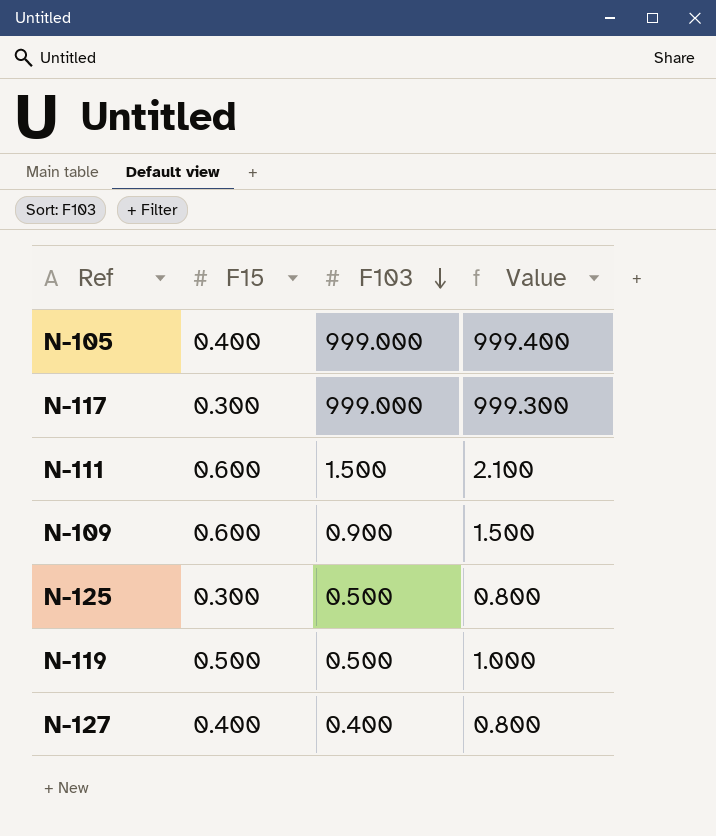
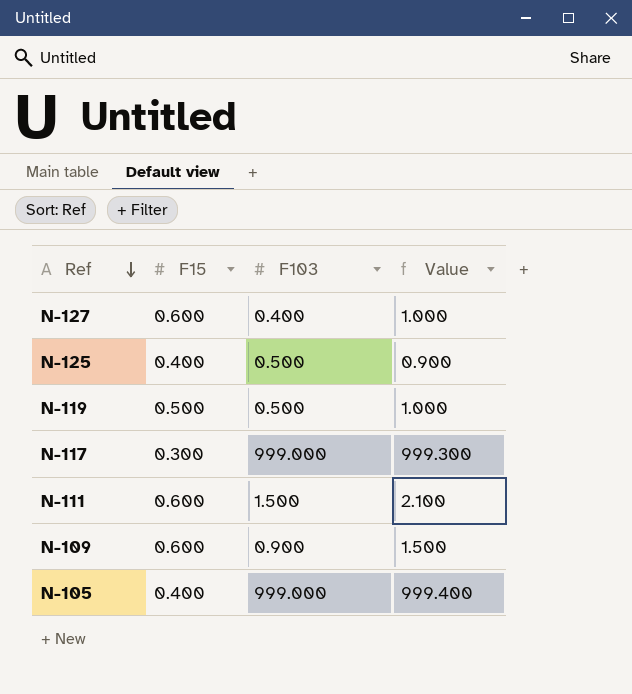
row order: F103 descending -> Ref descending
N-127 | F15: 0.400 -> 0.600
N-127 | Value: 0.800 -> 1.000
N-125 | F15: 0.300 -> 0.400
N-125 | Value: 0.800 -> 0.900

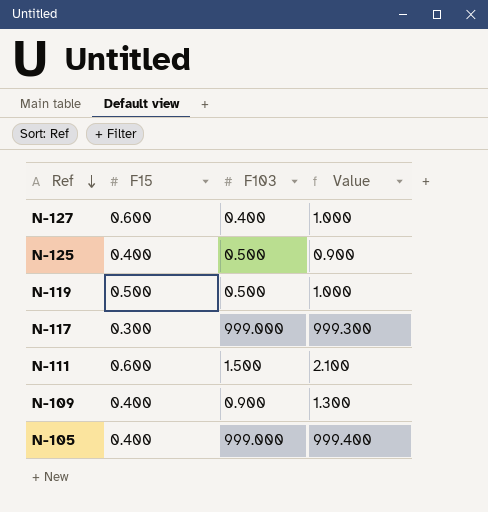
N-109 | F15: 0.600 -> 0.400
N-109 | Value: 1.500 -> 1.300

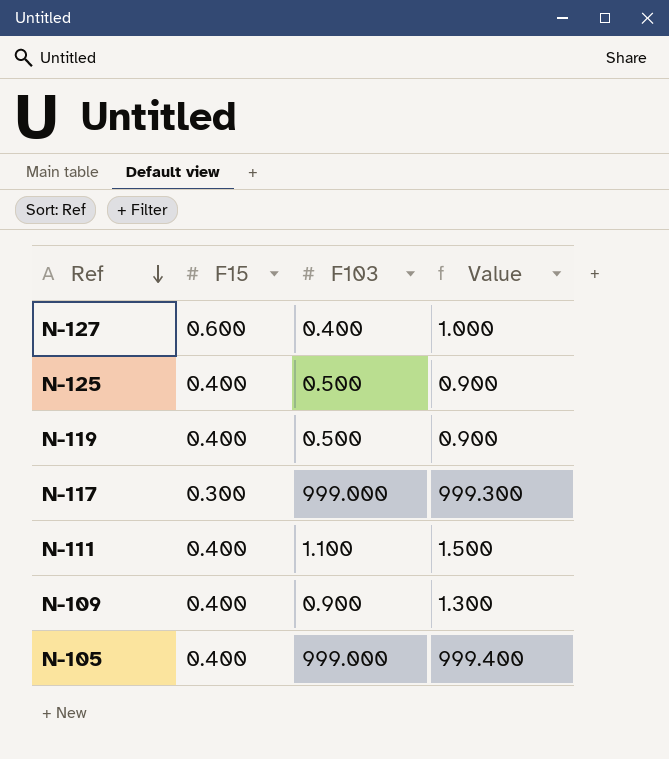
N-119 | F15: 0.500 -> 0.400
N-119 | Value: 1.000 -> 0.900
N-111 | F15: 0.600 -> 0.400
N-111 | F103: 1.500 -> 1.100
N-111 | Value: 2.100 -> 1.500

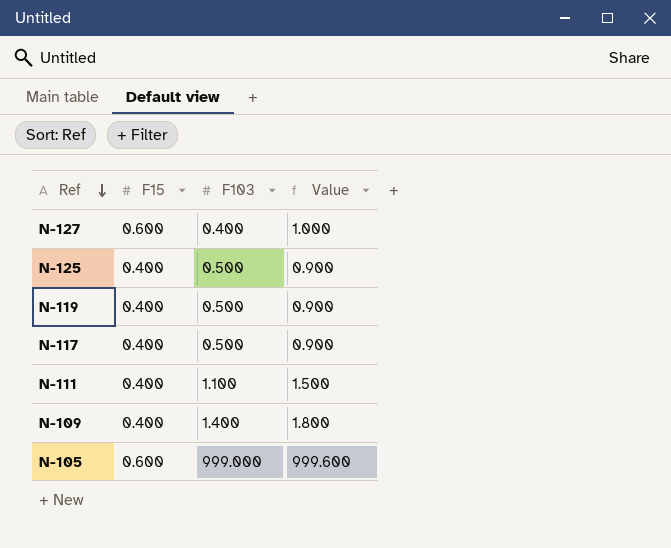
N-117 | F15: 0.300 -> 0.400
N-117 | F103: 999.000 -> 0.500
N-117 | Value: 999.300 -> 0.900
N-109 | F103: 0.900 -> 1.400
N-109 | Value: 1.300 -> 1.800
N-105 | F15: 0.400 -> 0.600
N-105 | Value: 999.400 -> 999.600

